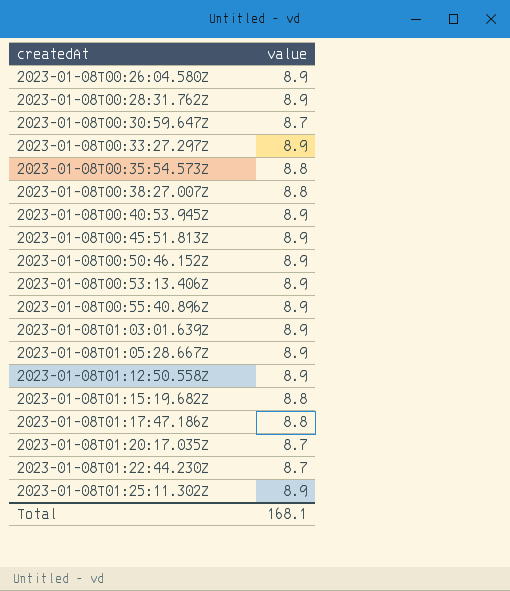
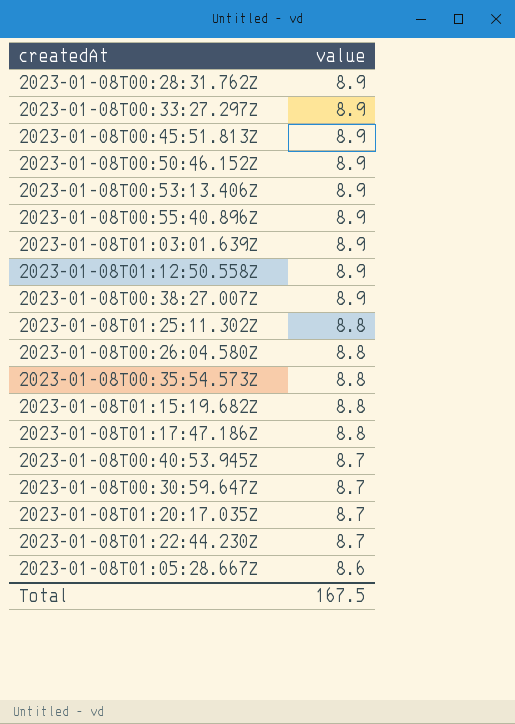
row order: createdAt ascending -> value descending
2023-01-08T00:38:27.007Z | value: 8.8 -> 8.9
2023-01-08T01:25:11.302Z | value: 8.9 -> 8.8
2023-01-08T00:26:04.580Z | value: 8.9 -> 8.8
2023-01-08T00:40:53.945Z | value: 8.9 -> 8.7
2023-01-08T01:05:28.667Z | value: 8.9 -> 8.6
Total | value: 168.1 -> 167.5

